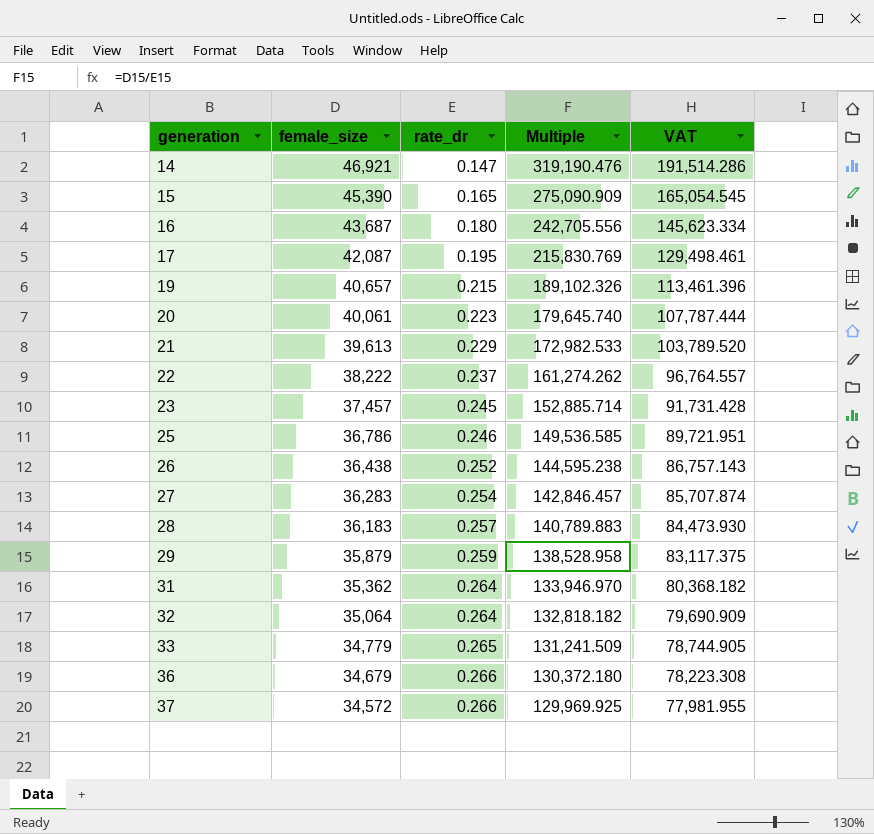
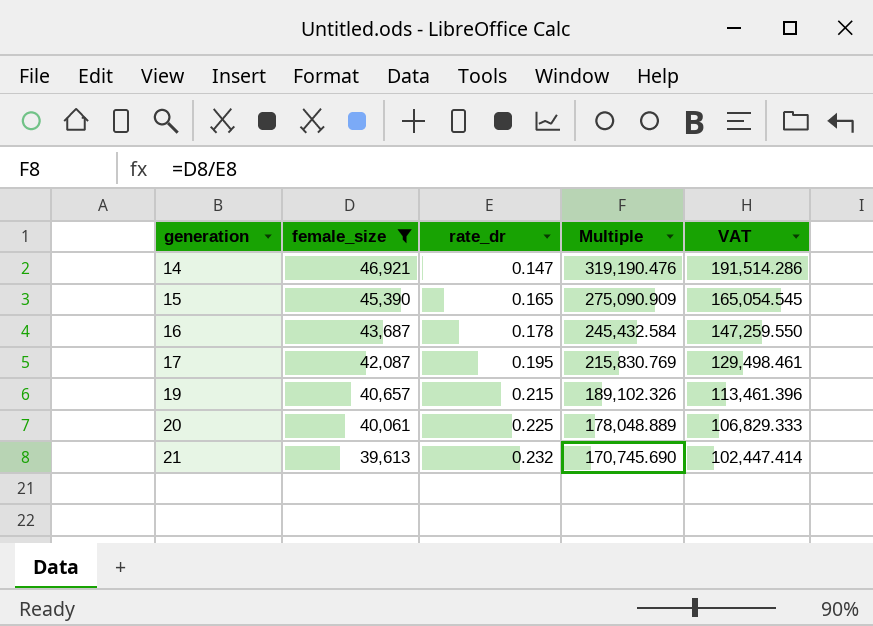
filter: none -> female_size >= 39,613
16 | rate_dr: 0.180 -> 0.178
16 | Multiple: 242,705.556 -> 245,432.584
16 | VAT: 145,623.334 -> 147,259.550
20 | rate_dr: 0.223 -> 0.225
20 | Multiple: 179,645.740 -> 178,048.889
20 | VAT: 107,787.444 -> 106,829.333
21 | rate_dr: 0.229 -> 0.232
21 | Multiple: 172,982.533 -> 170,745.690
21 | VAT: 103,789.520 -> 102,447.414

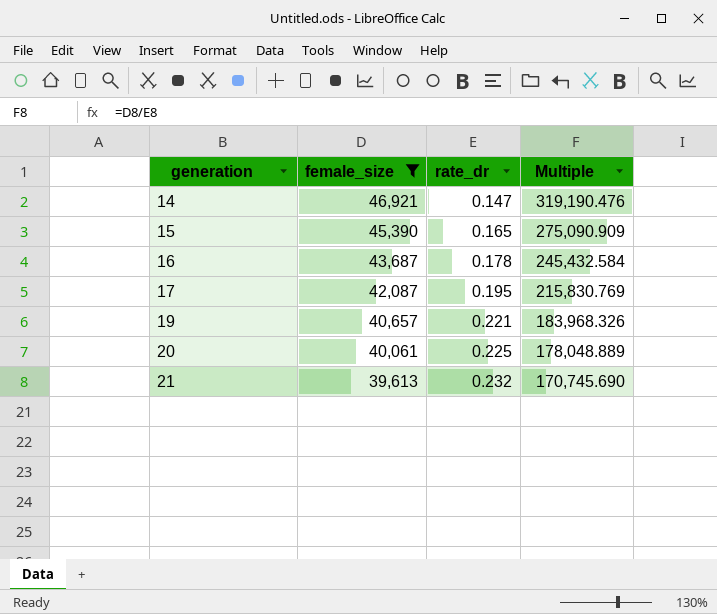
column VAT | formula: [Multiple] * 0.6 -> none
19 | rate_dr: 0.215 -> 0.221
19 | Multiple: 189,102.326 -> 183,968.326

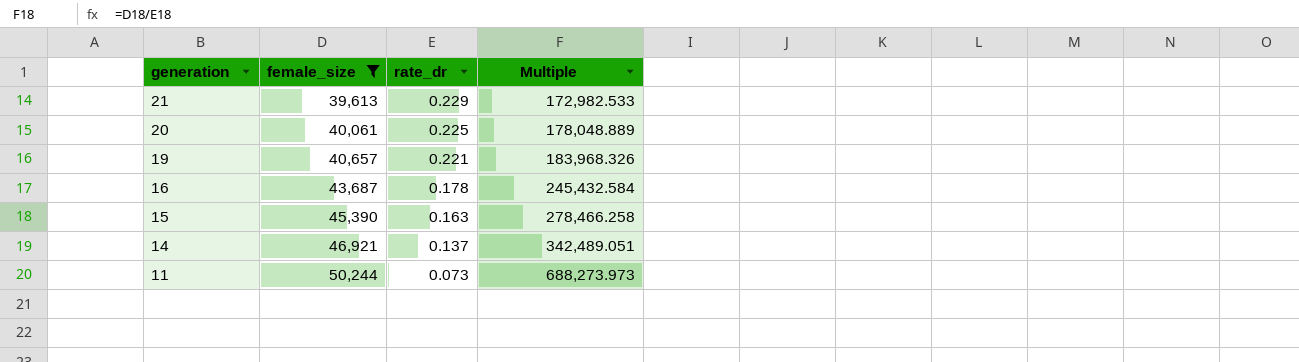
row order: generation ascending -> generation descending
row 17: 42,087 | 0.195 | 215,830.769 -> none
21 | rate_dr: 0.232 -> 0.229
21 | Multiple: 170,745.690 -> 172,982.533
15 | rate_dr: 0.165 -> 0.163
15 | Multiple: 275,090.909 -> 278,466.258
14 | rate_dr: 0.147 -> 0.137
14 | Multiple: 319,190.476 -> 342,489.051
row 11: none -> 50,244 | 0.073 | 688,273.973

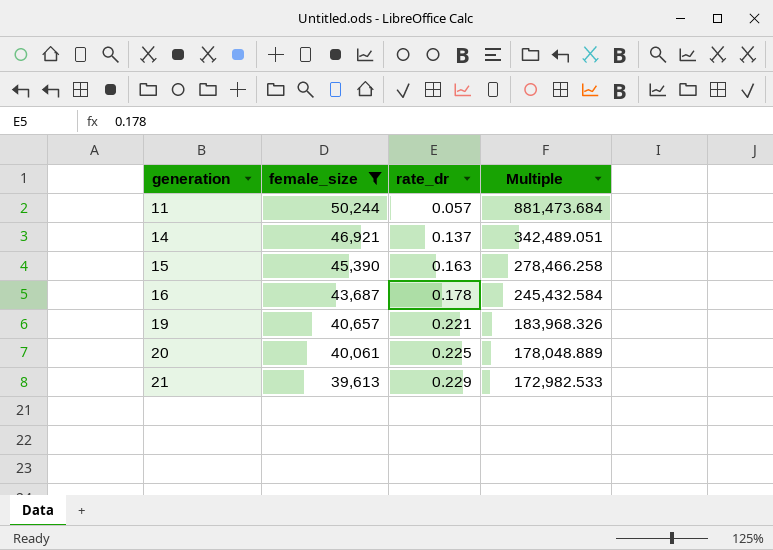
row order: generation descending -> generation ascending
11 | rate_dr: 0.073 -> 0.057
11 | Multiple: 688,273.973 -> 881,473.684

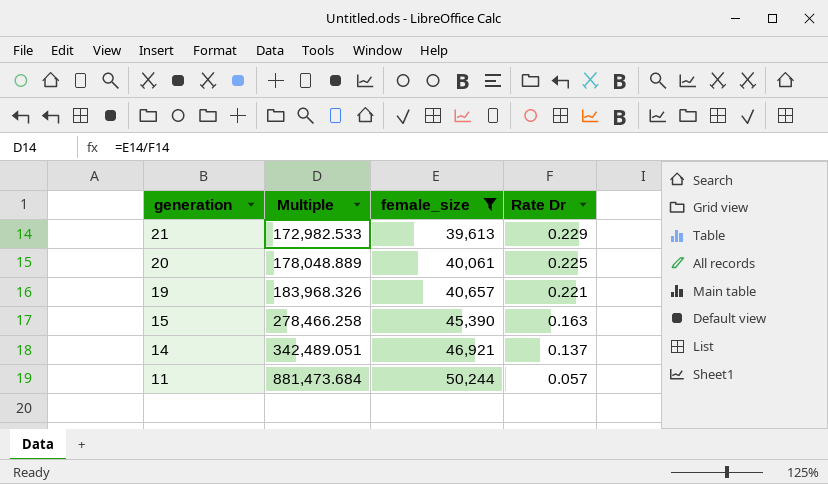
row order: generation ascending -> generation descending
column Multiple | position: 4 -> 2
column name: rate_dr -> Rate Dr
row 16: 43,687 | 0.178 | 245,432.584 -> none

